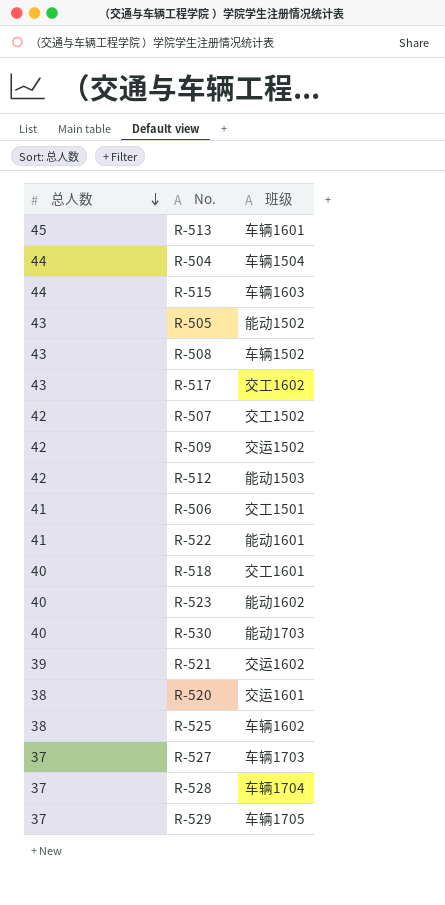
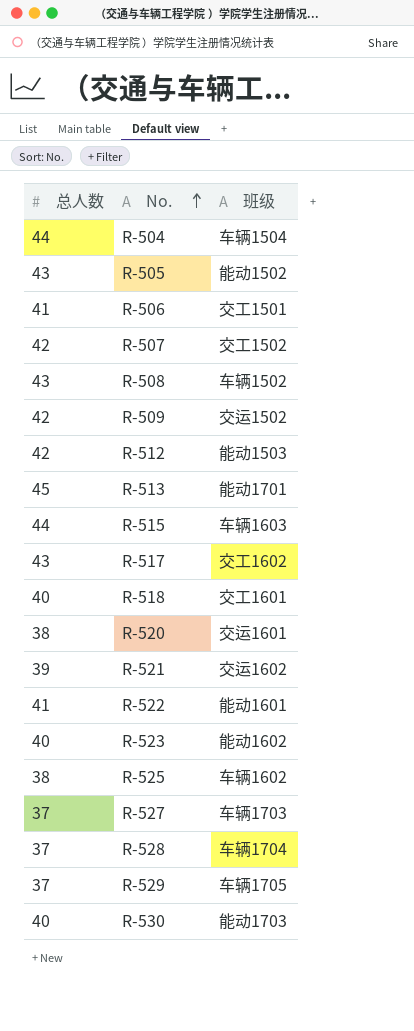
row order: 总人数 descending -> No. ascending
R-513 | 班级: 车辆1601 -> 能动1701

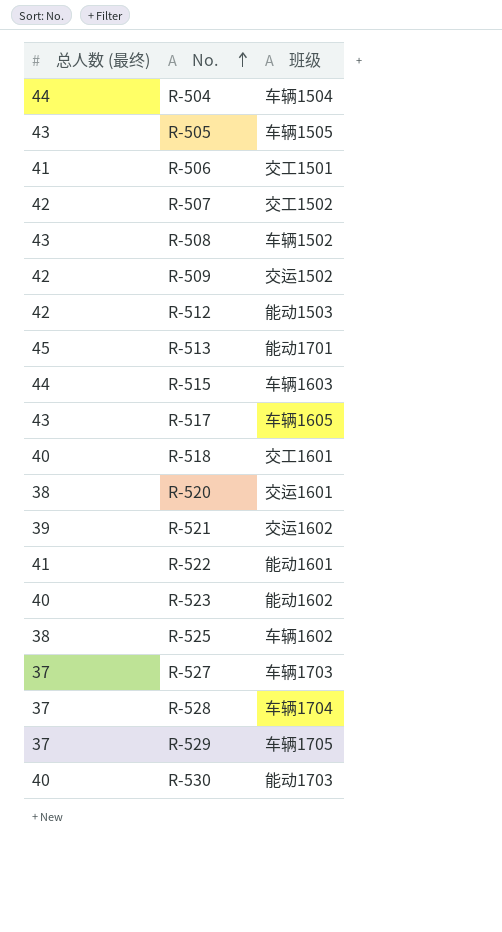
column name: 总人数 -> 总人数 (最终)
R-505 | 班级: 能动1502 -> 车辆1505
R-517 | 班级: 交工1602 -> 车辆1605

